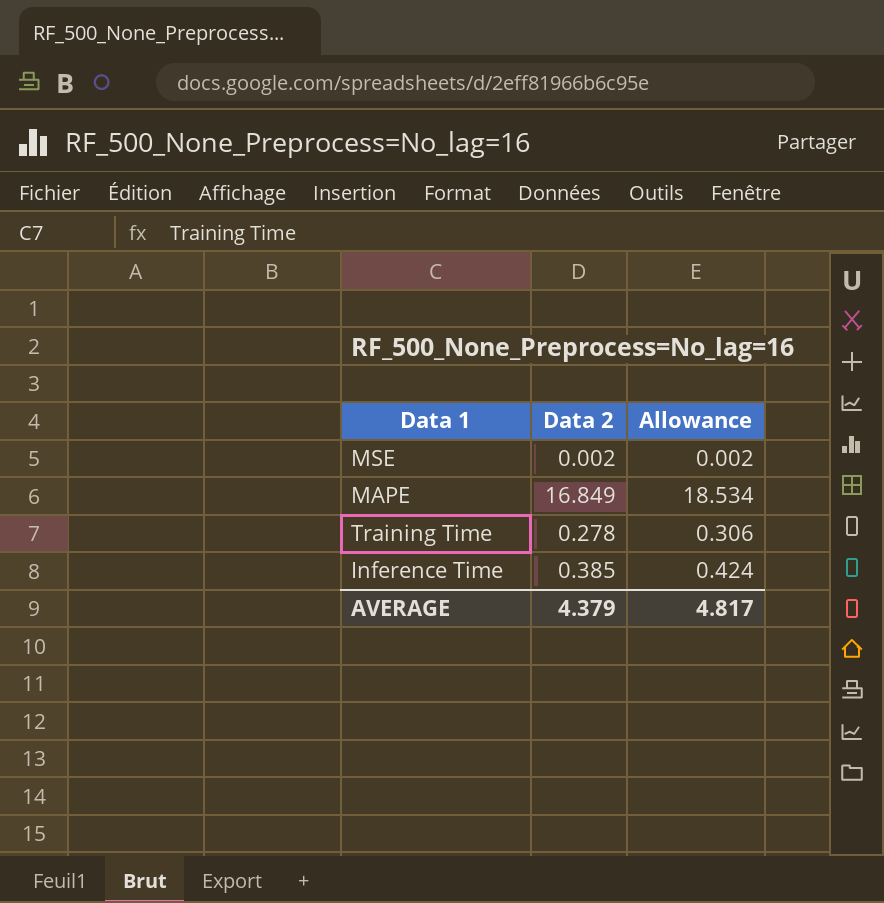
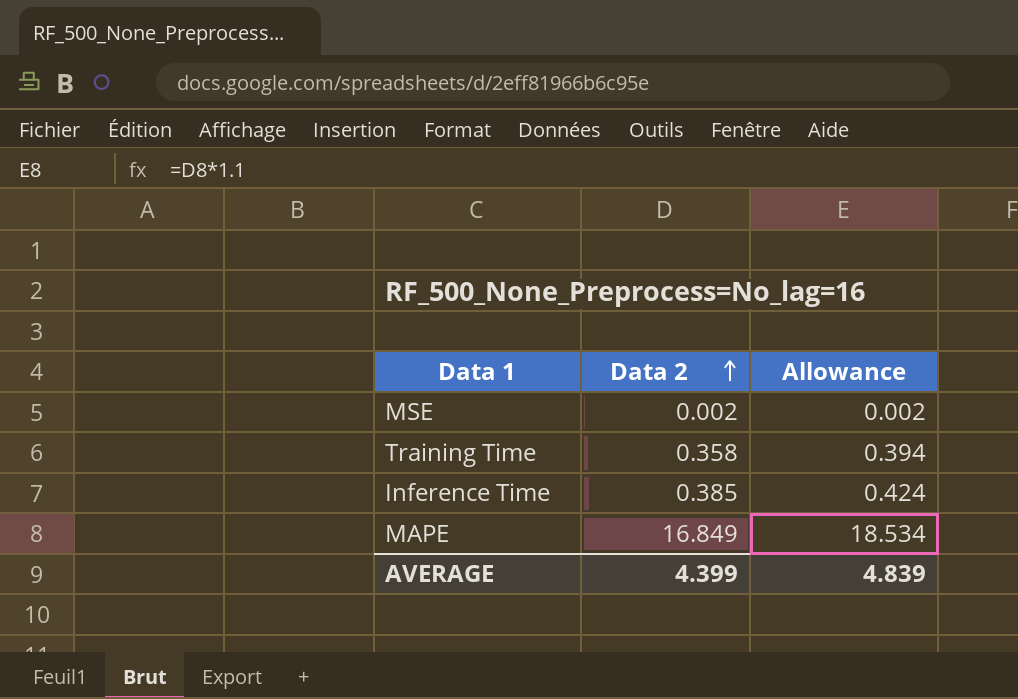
row order: none -> Data 2 ascending
Training Time | Data 2: 0.278 -> 0.358
Training Time | Allowance: 0.306 -> 0.394
AVERAGE | Data 2: 4.379 -> 4.399
AVERAGE | Allowance: 4.817 -> 4.839

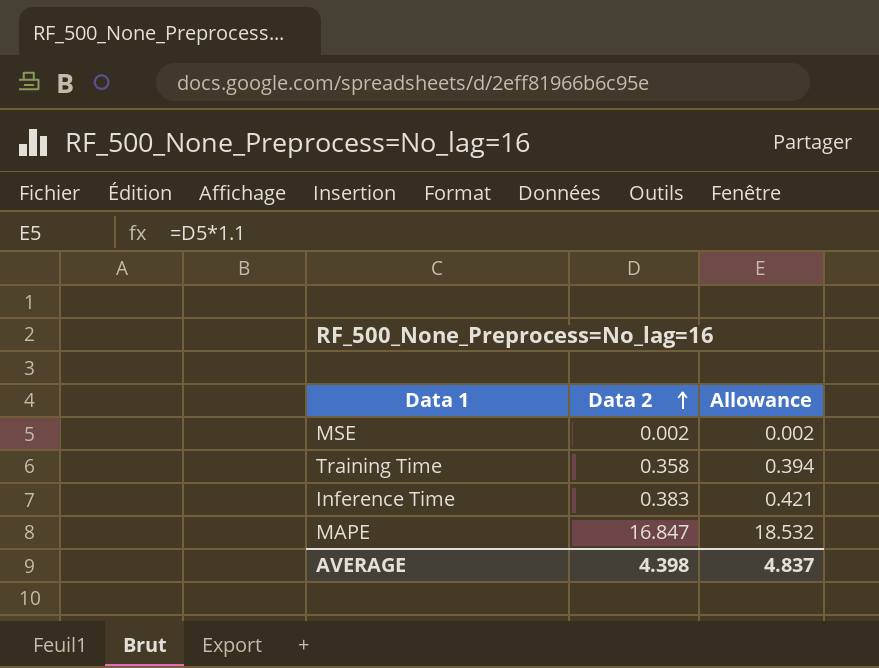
Inference Time | Data 2: 0.385 -> 0.383
Inference Time | Allowance: 0.424 -> 0.421
MAPE | Data 2: 16.849 -> 16.847
MAPE | Allowance: 18.534 -> 18.532
AVERAGE | Data 2: 4.399 -> 4.398
AVERAGE | Allowance: 4.839 -> 4.837

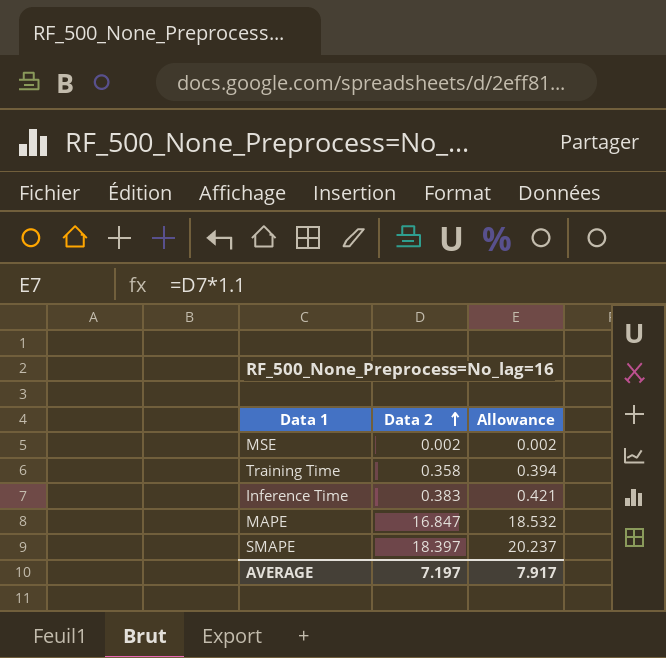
row SMAPE: none -> 18.397 | 20.237
AVERAGE | Data 2: 4.398 -> 7.197
AVERAGE | Allowance: 4.837 -> 7.917

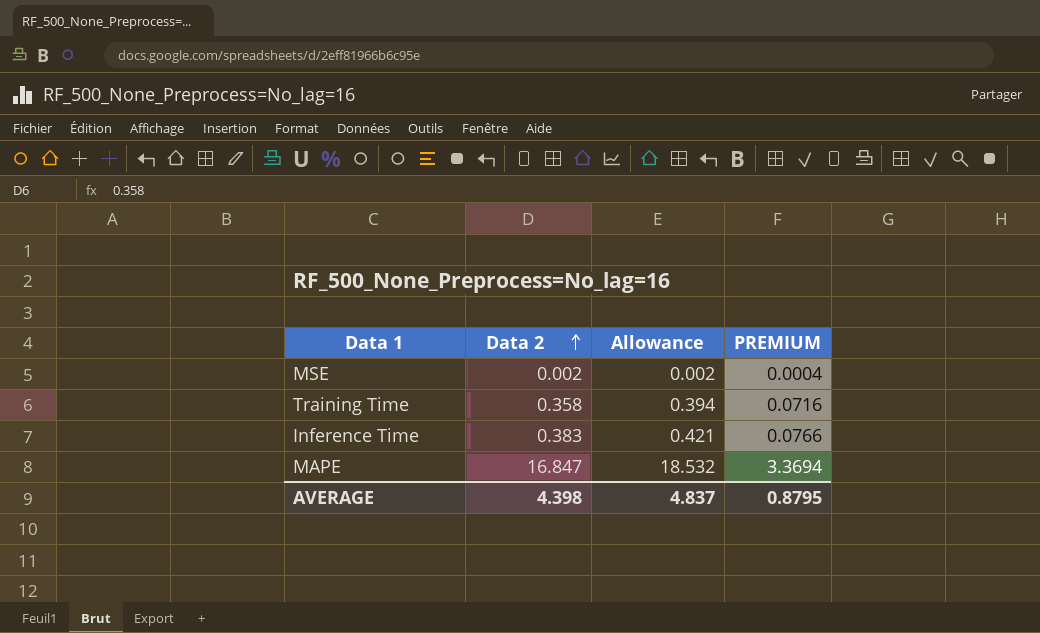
column PREMIUM | formula: none -> [Data 2] * 0.2
row SMAPE: 18.397 | 20.237 -> none
AVERAGE | Data 2: 7.197 -> 4.398
AVERAGE | Allowance: 7.917 -> 4.837

